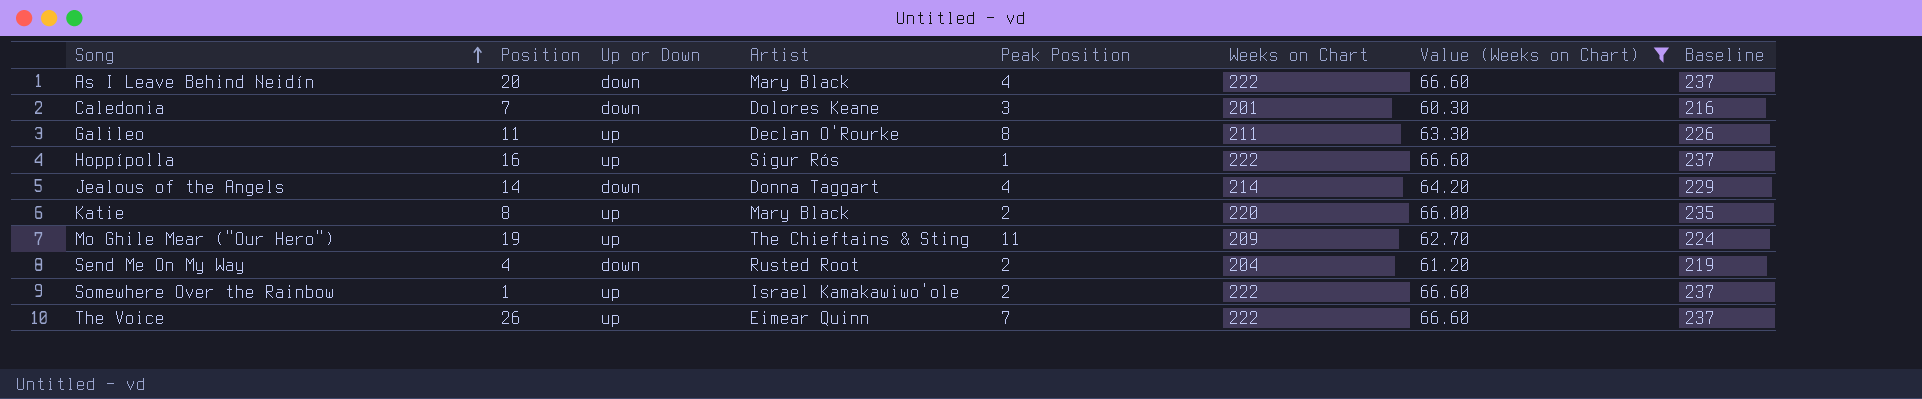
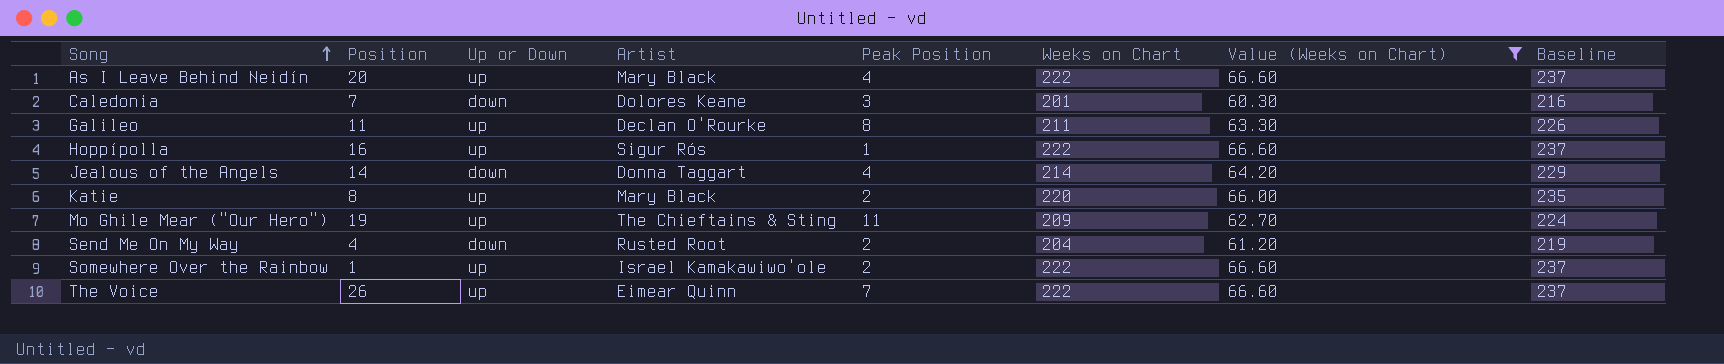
As I Leave Behind Neidín | Up or Down: down -> up

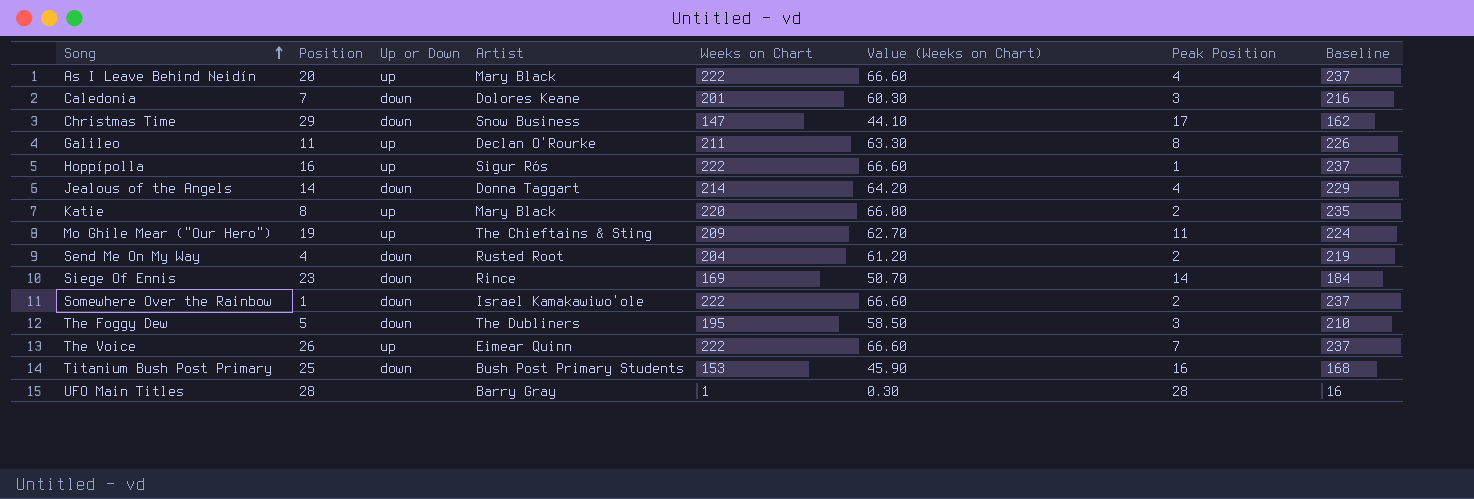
filter: Value (Weeks on Chart) >= 60.30 -> none
column Peak Position | position: 5 -> 7
Somewhere Over the Rainbow | Up or Down: up -> down

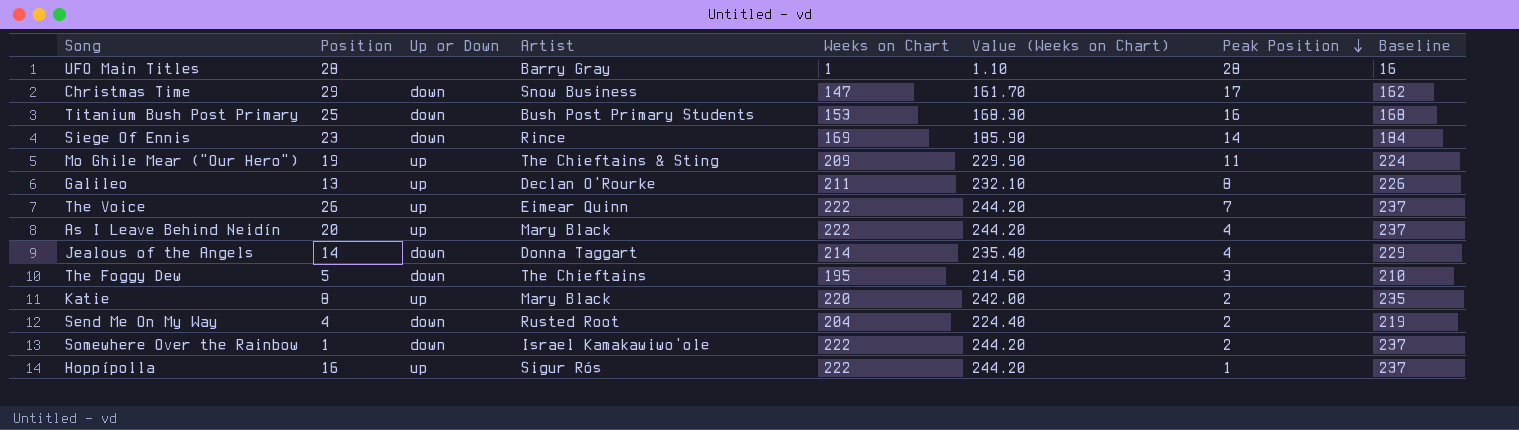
row order: Song ascending -> Peak Position descending
column Value (Weeks on Chart) | formula: [Weeks on Chart] * 0.3 -> [Weeks on Chart] * 1.1
row Caledonia: 7 | down | Dolores Keane | 201 | 60.30 | 3 | 216 -> none
Galileo | Position: 11 -> 13
The Foggy Dew | Artist: The Dubliners -> The Chieftains

